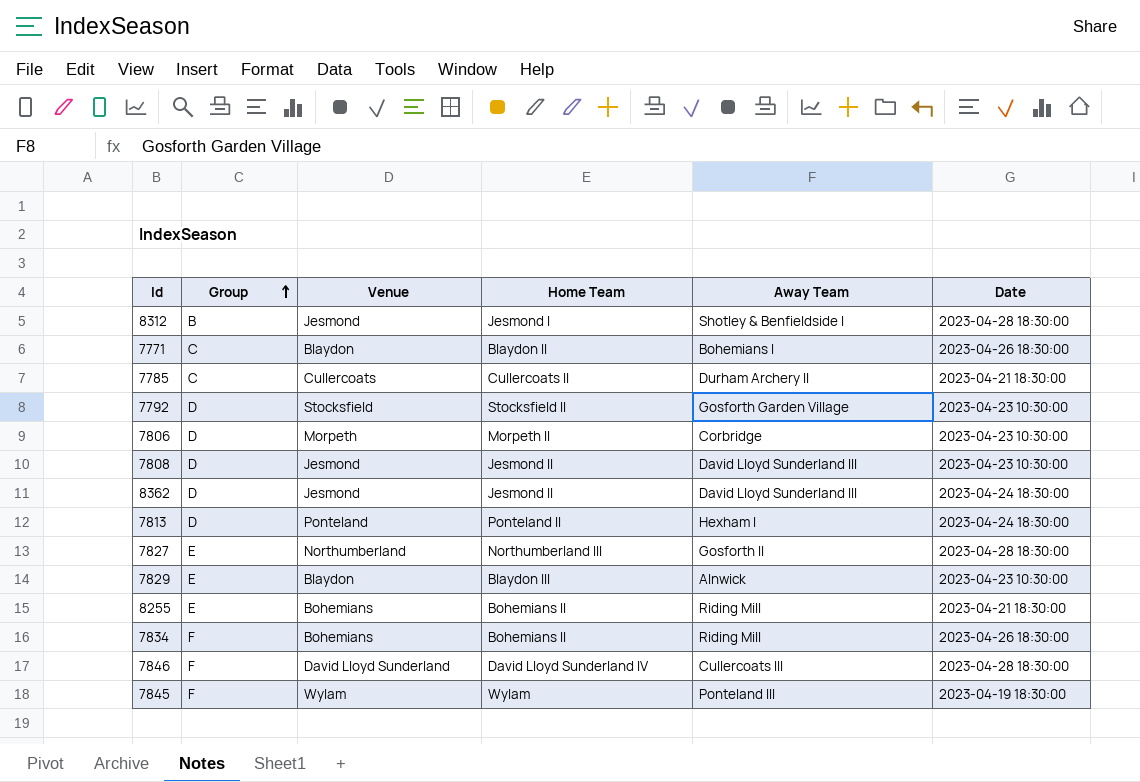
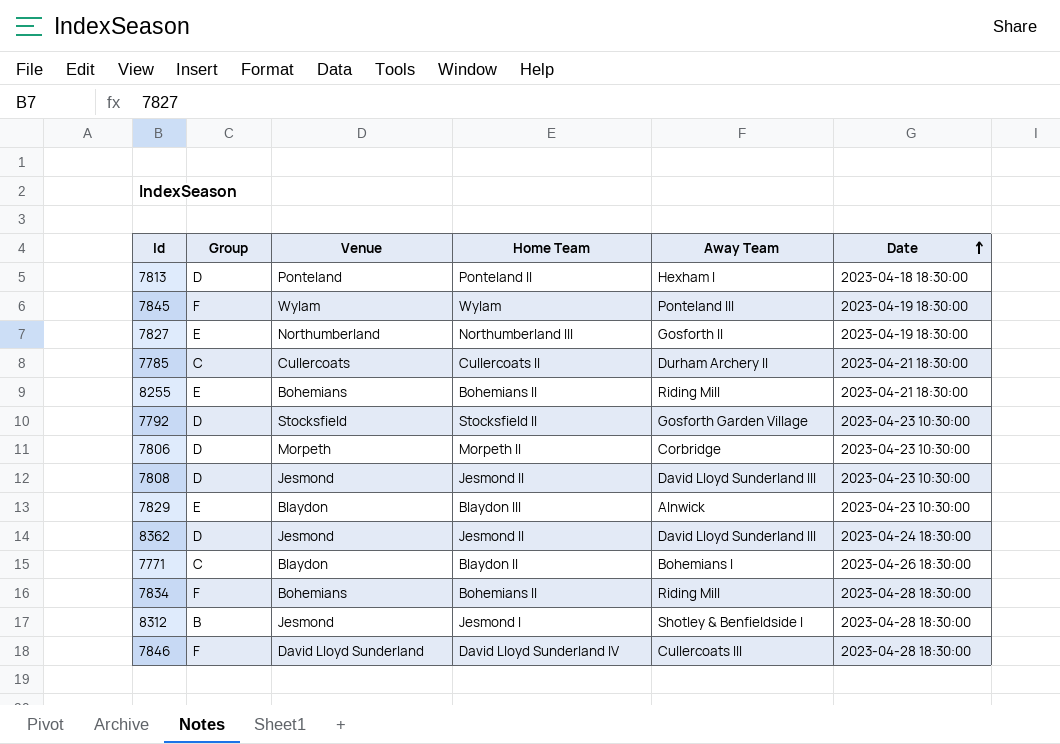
row order: Group ascending -> Date ascending
7813 | Date: 2023-04-24 18:30:00 -> 2023-04-18 18:30:00
7827 | Date: 2023-04-28 18:30:00 -> 2023-04-19 18:30:00
7834 | Date: 2023-04-26 18:30:00 -> 2023-04-28 18:30:00

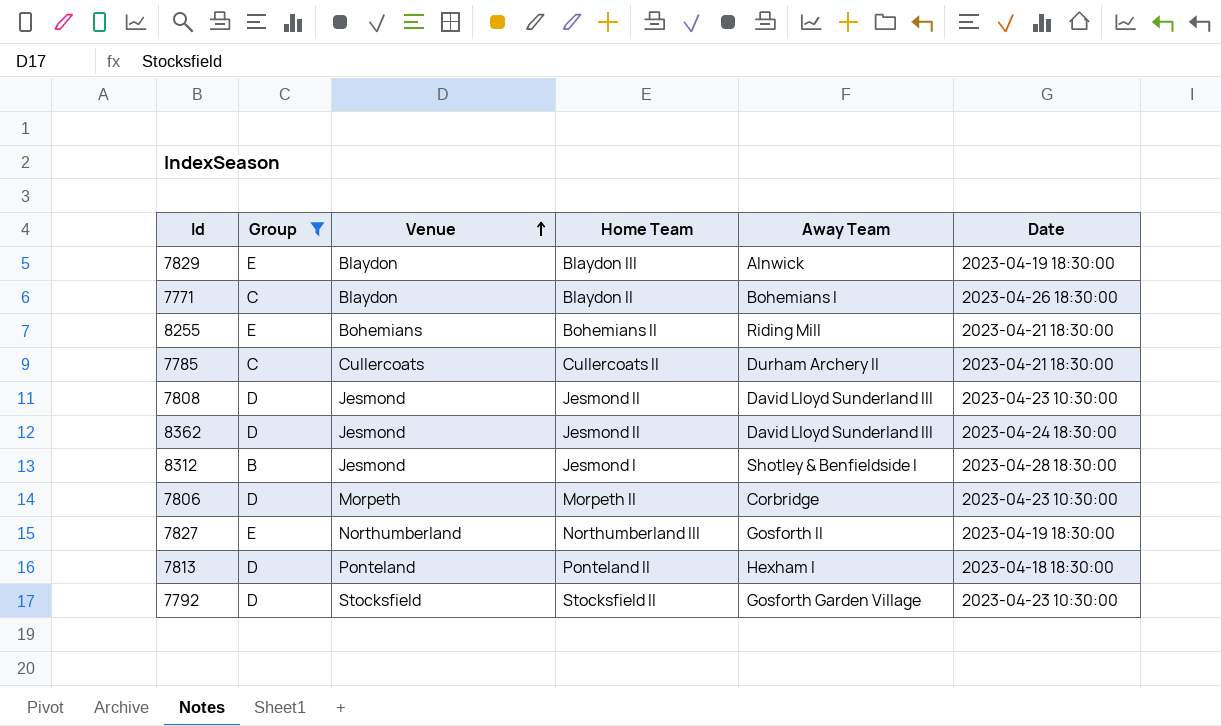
filter: none -> Group != F
row order: Date ascending -> Venue ascending
7829 | Date: 2023-04-23 10:30:00 -> 2023-04-19 18:30:00

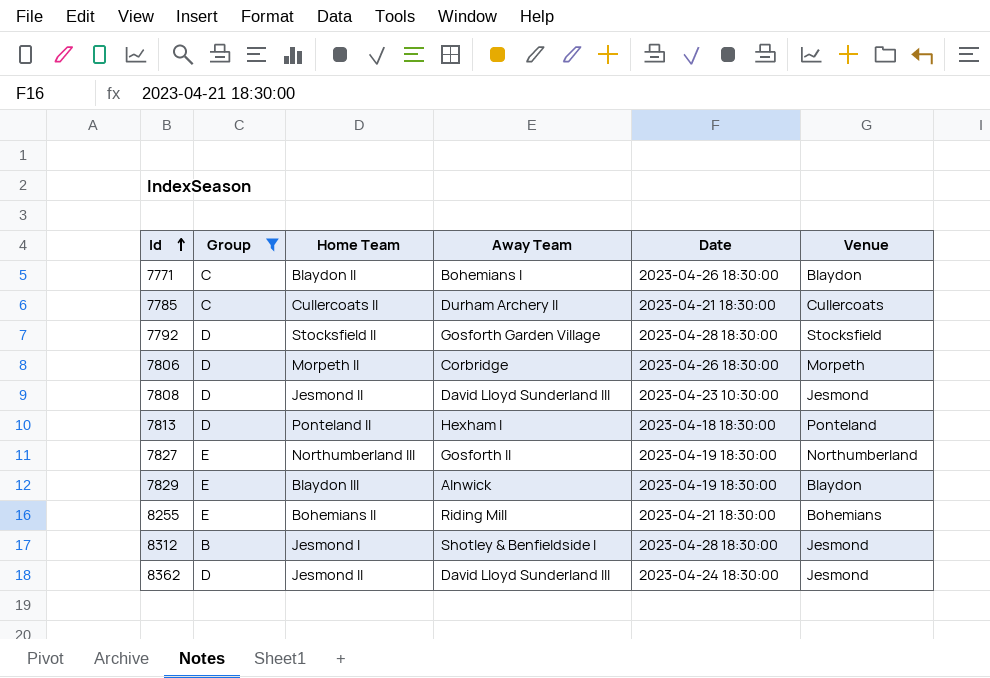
row order: Venue ascending -> Id ascending
column Venue | position: 3 -> 6
7792 | Date: 2023-04-23 10:30:00 -> 2023-04-28 18:30:00
7806 | Date: 2023-04-23 10:30:00 -> 2023-04-26 18:30:00

